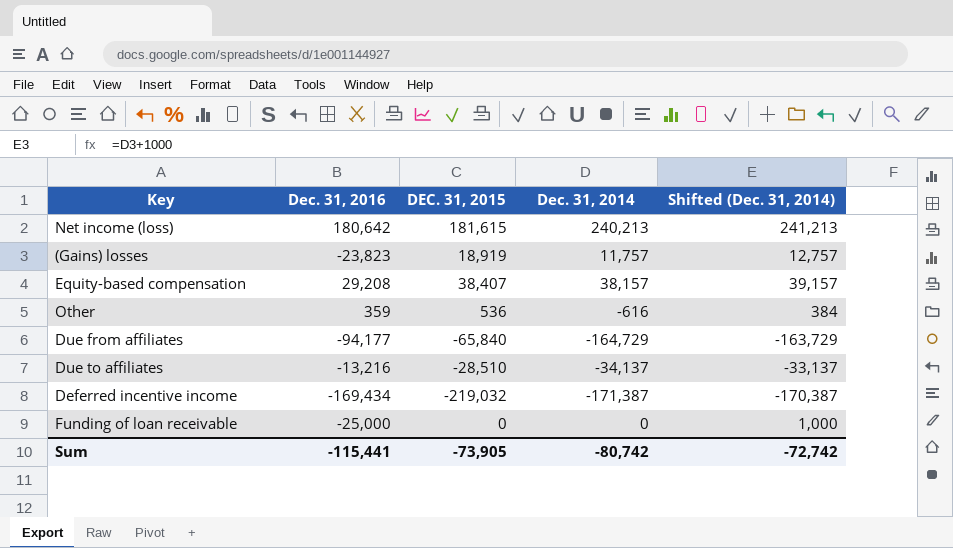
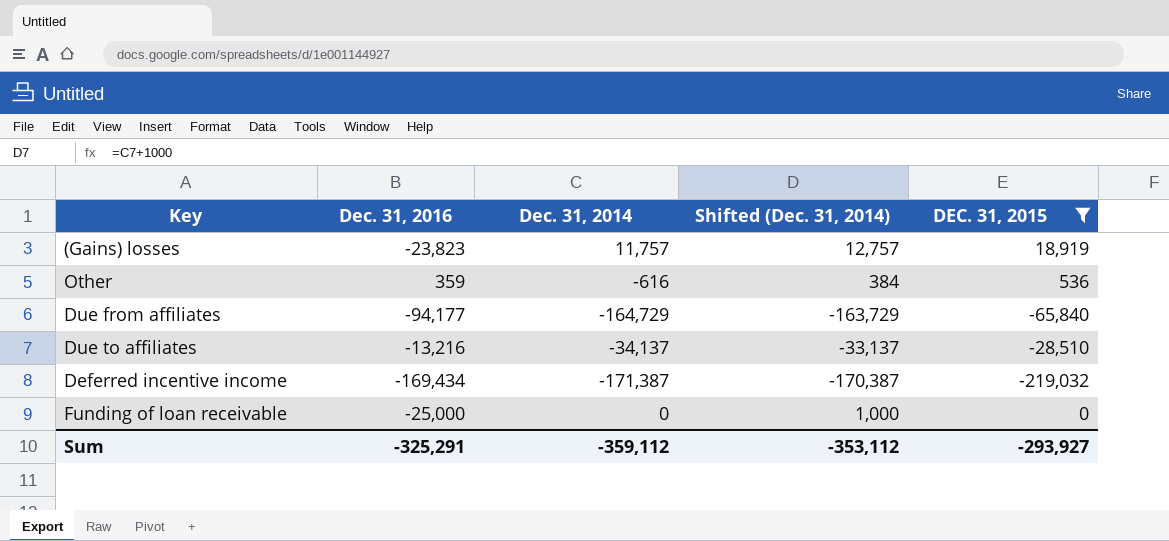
filter: none -> DEC. 31, 2015 <= 18,919
column DEC. 31, 2015 | position: 3 -> 5
Sum | Dec. 31, 2016: -115,441 -> -325,291
Sum | Dec. 31, 2014: -80,742 -> -359,112
Sum | Shifted (Dec. 31, 2014): -72,742 -> -353,112
Sum | DEC. 31, 2015: -73,905 -> -293,927

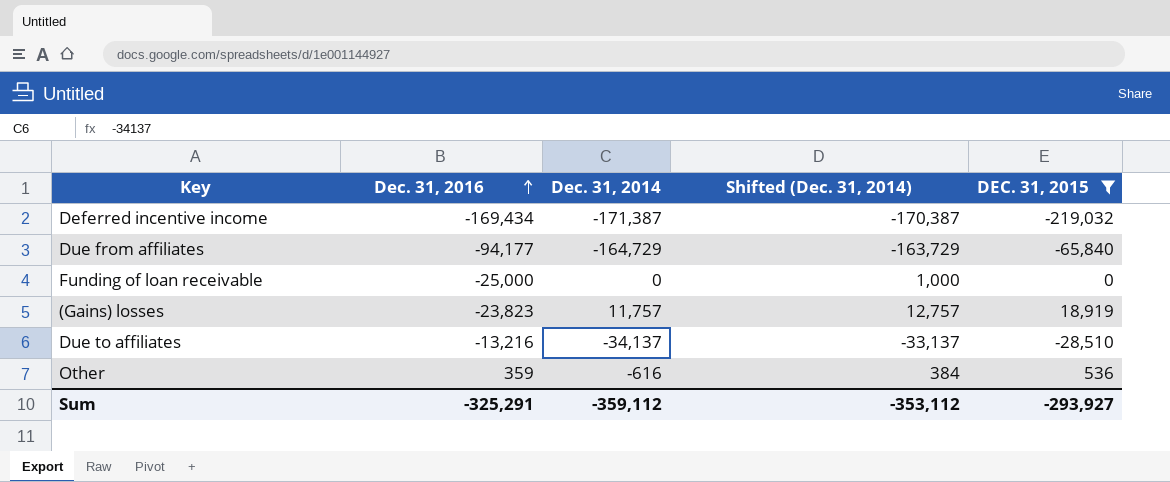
row order: none -> Dec. 31, 2016 ascending

